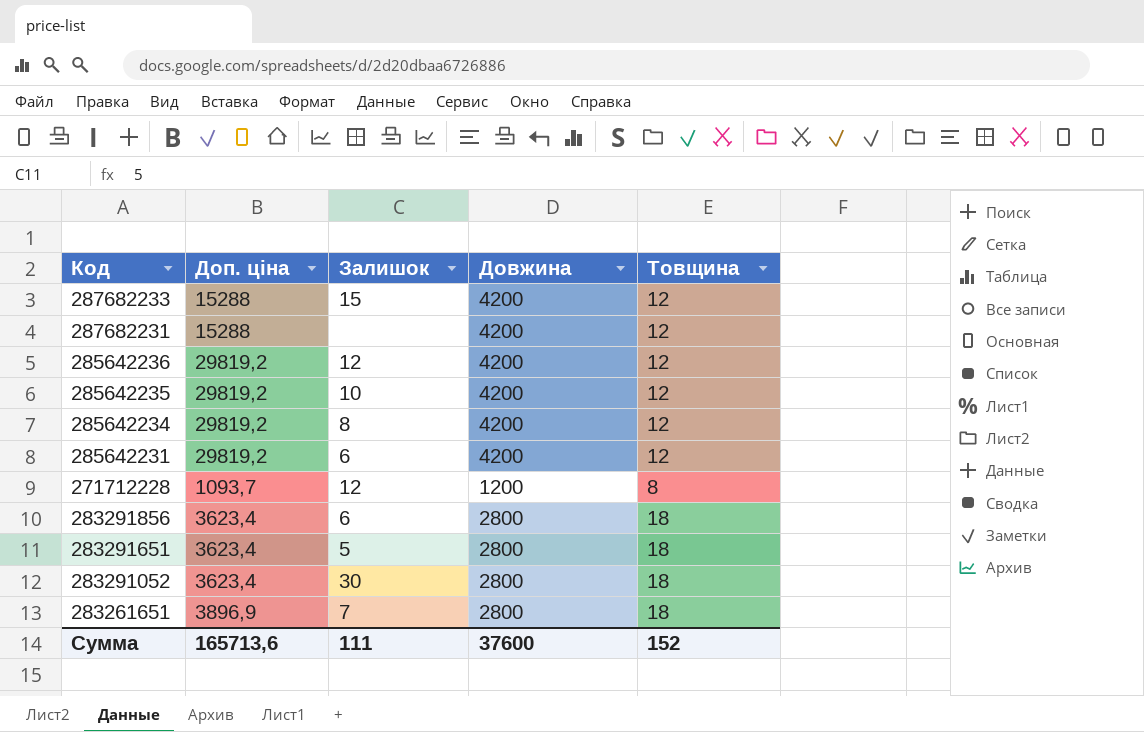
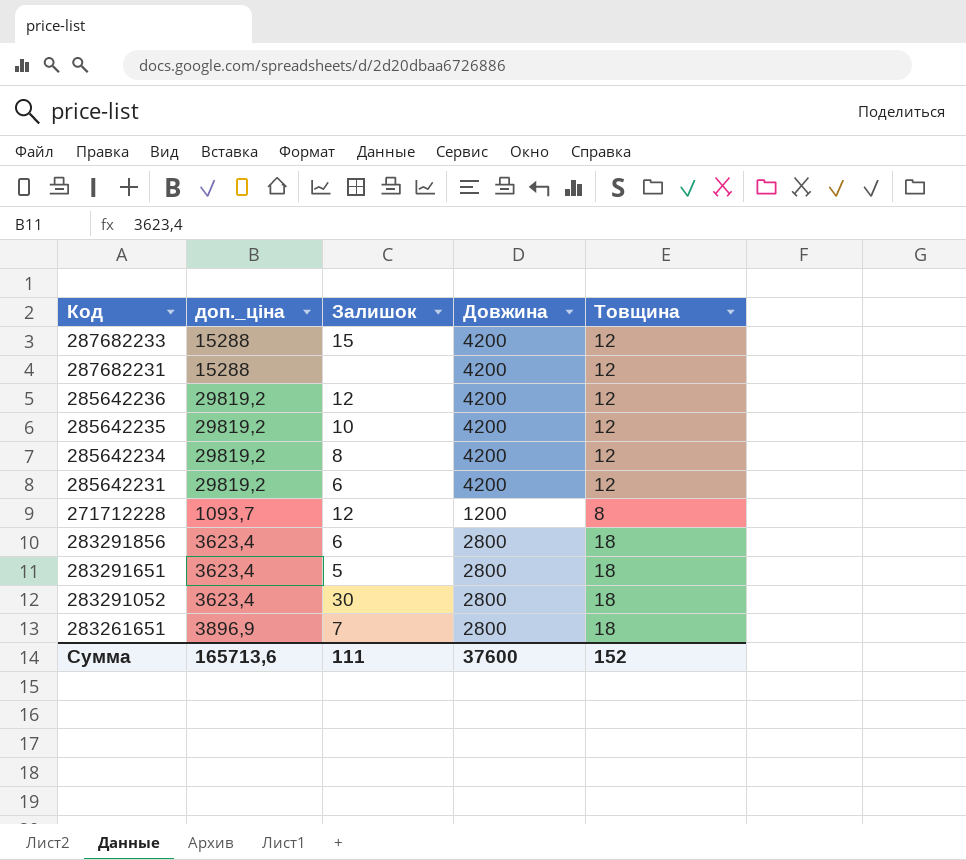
column name: Доп. ціна -> доп._ціна

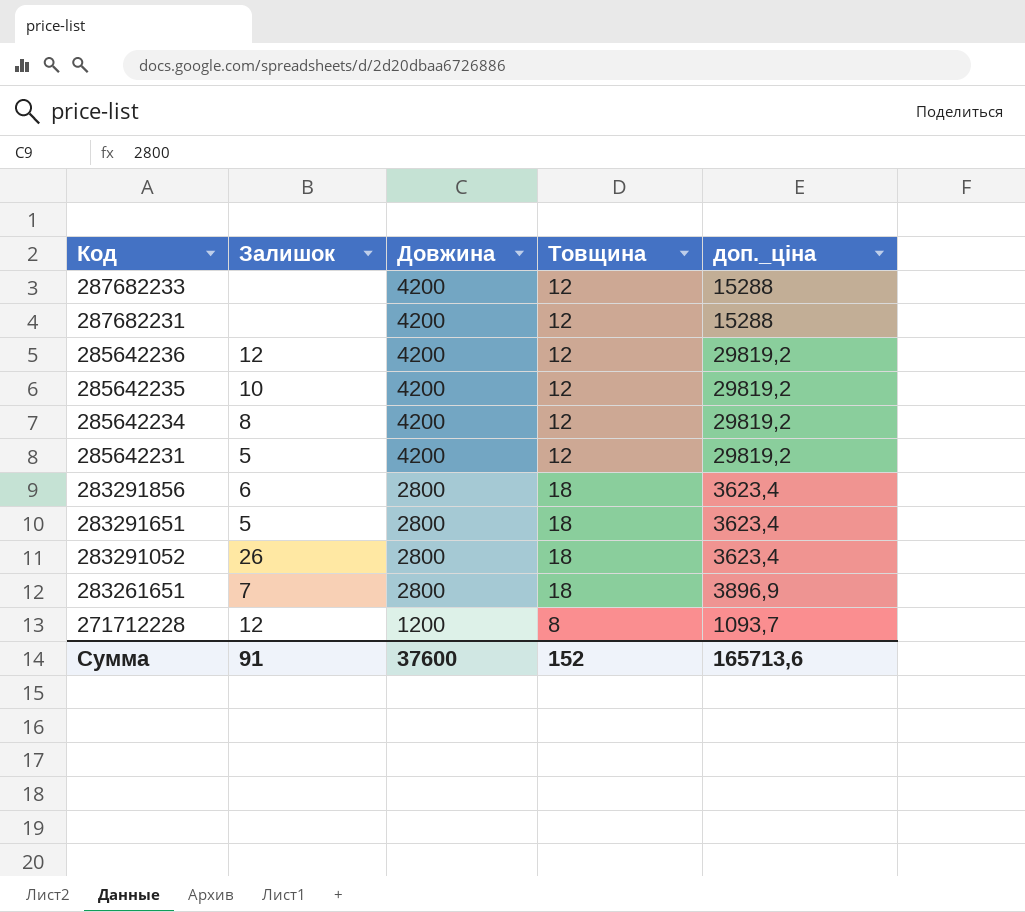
row order: none -> Код descending
column доп._ціна | position: 2 -> 5
287682233 | Залишок: 15 -> none
285642231 | Залишок: 6 -> 5
283291052 | Залишок: 30 -> 26
Сумма | Залишок: 111 -> 91

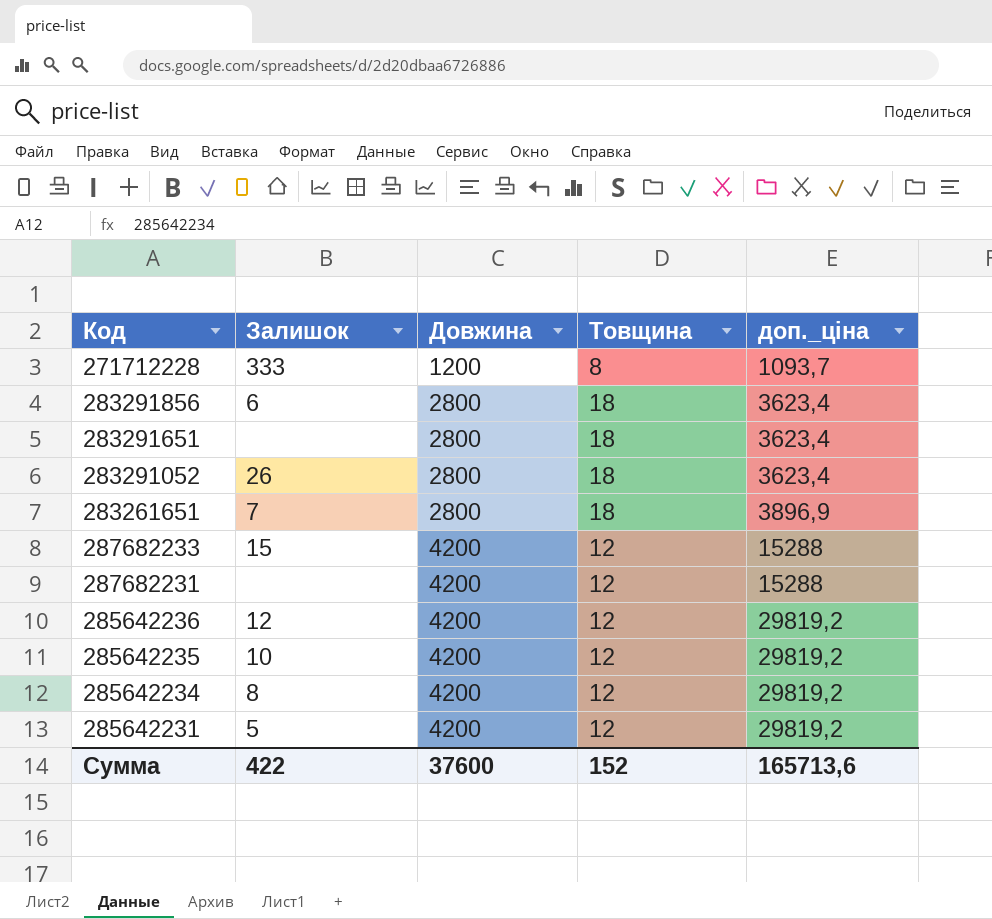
row order: Код descending -> Довжина ascending
271712228 | Залишок: 12 -> 333
283291651 | Залишок: 5 -> none
287682233 | Залишок: none -> 15
Сумма | Залишок: 91 -> 422

